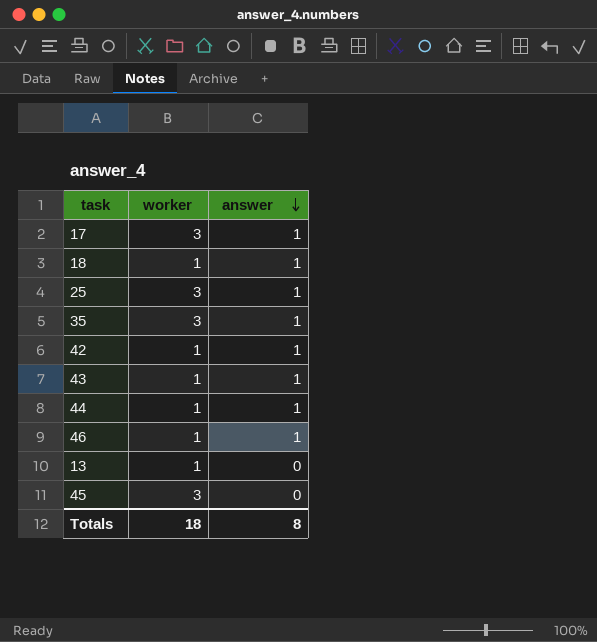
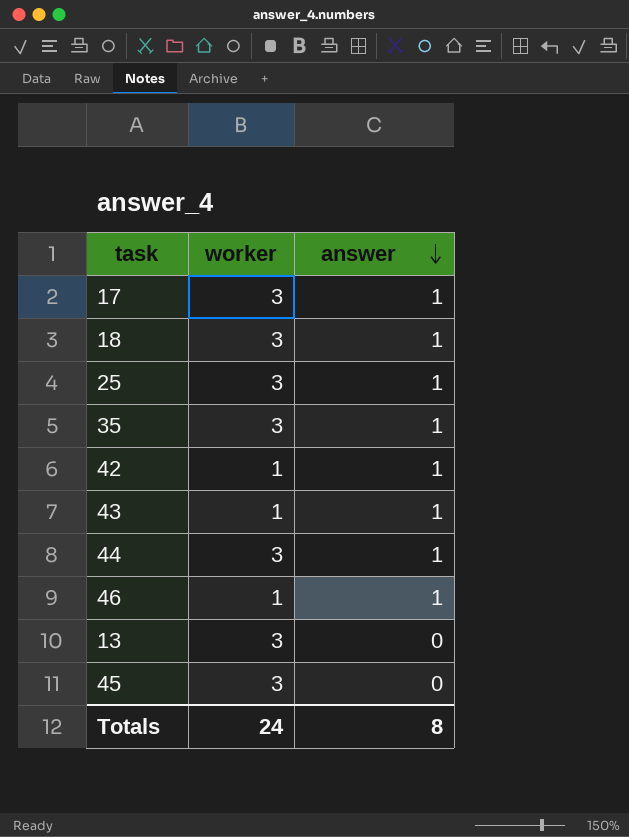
18 | worker: 1 -> 3
44 | worker: 1 -> 3
13 | worker: 1 -> 3
Totals | worker: 18 -> 24

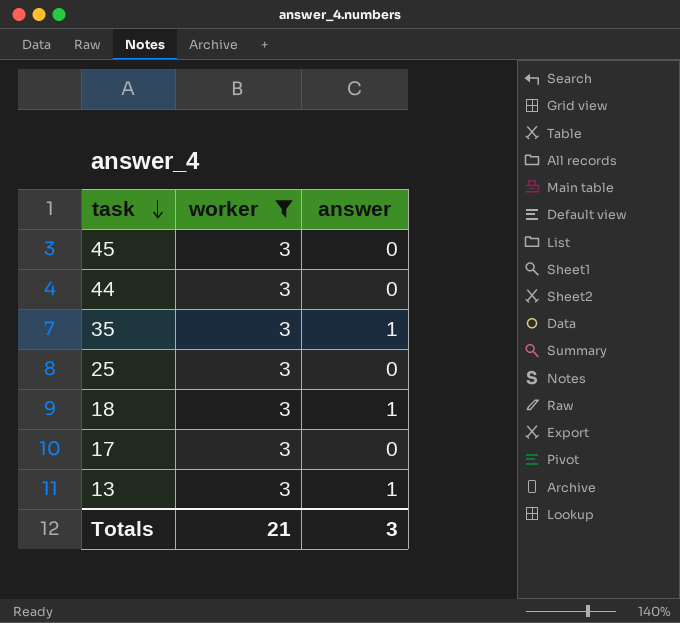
filter: none -> worker = 3
row order: answer descending -> task descending
44 | answer: 1 -> 0
25 | answer: 1 -> 0
17 | answer: 1 -> 0
13 | answer: 0 -> 1
Totals | worker: 24 -> 21
Totals | answer: 8 -> 3

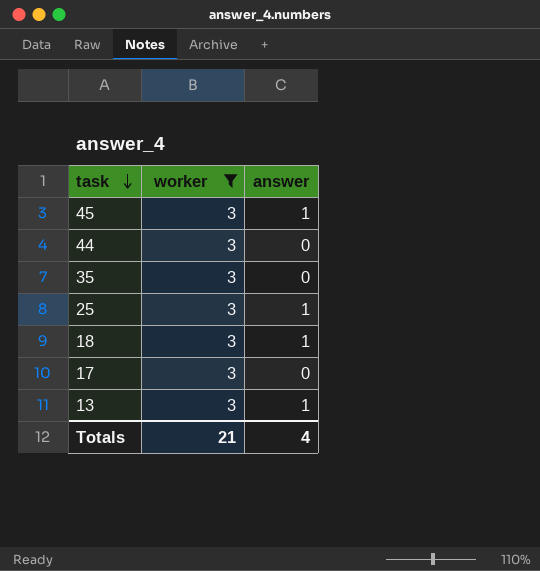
45 | answer: 0 -> 1
35 | answer: 1 -> 0
25 | answer: 0 -> 1
Totals | answer: 3 -> 4

